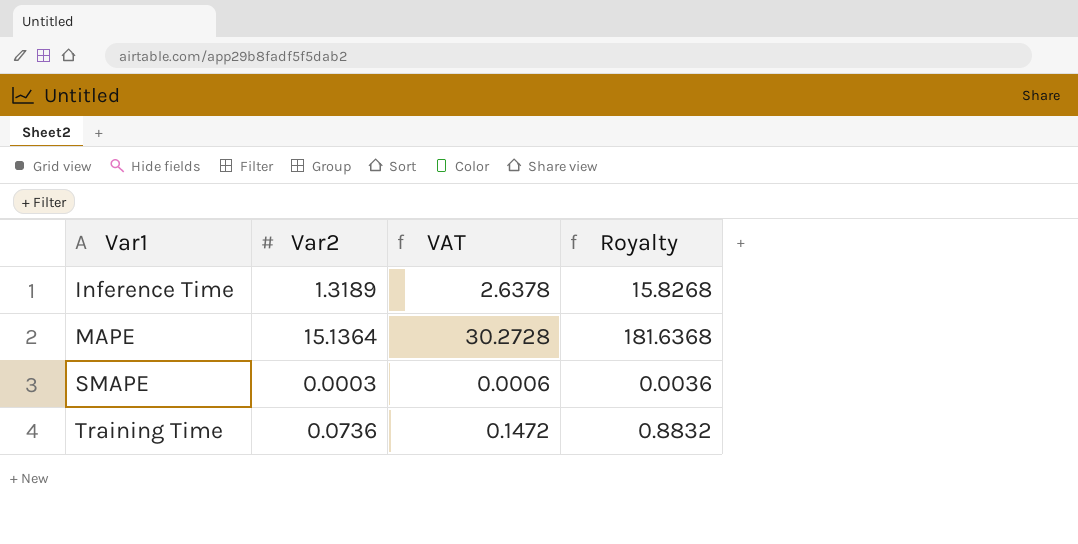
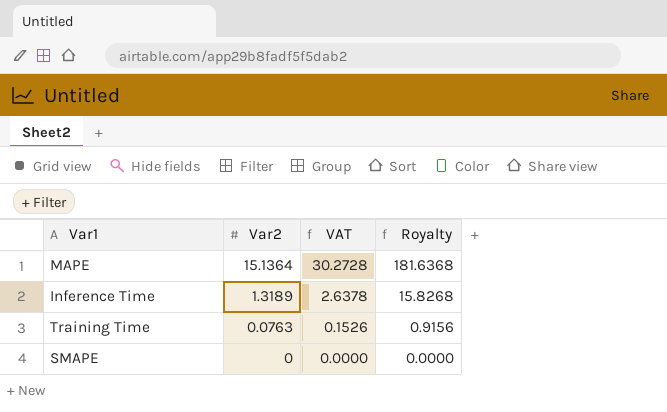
row order: Var1 ascending -> Var2 descending
Training Time | Var2: 0.0736 -> 0.0763
Training Time | VAT: 0.1472 -> 0.1526
Training Time | Royalty: 0.8832 -> 0.9156
SMAPE | Var2: 0.0003 -> 0
SMAPE | VAT: 0.0006 -> 0.0000
SMAPE | Royalty: 0.0036 -> 0.0000

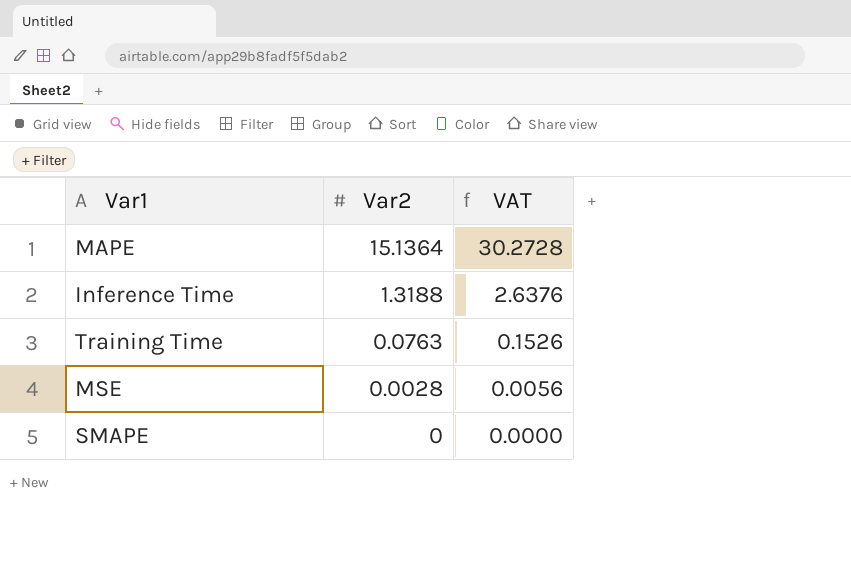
column Royalty | formula: [Var2] * 12 -> none
Inference Time | Var2: 1.3189 -> 1.3188
Inference Time | VAT: 2.6378 -> 2.6376
row MSE: none -> 0.0028 | 0.0056

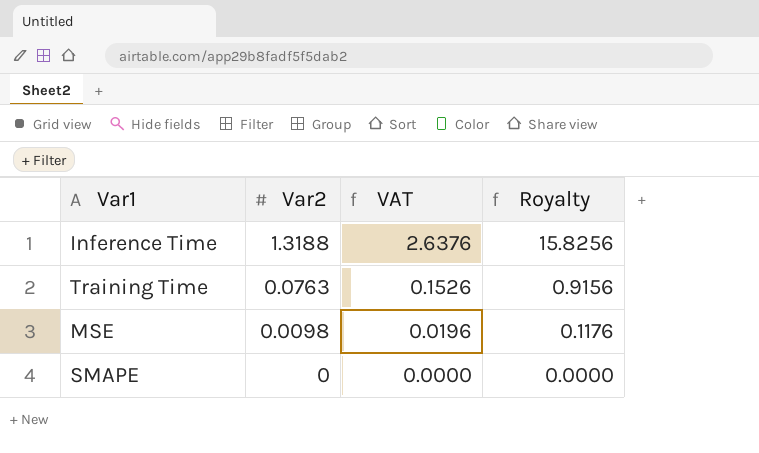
column Royalty | formula: none -> [Var2] * 12
row MAPE: 15.1364 | 30.2728 -> none
MSE | Var2: 0.0028 -> 0.0098
MSE | VAT: 0.0056 -> 0.0196

